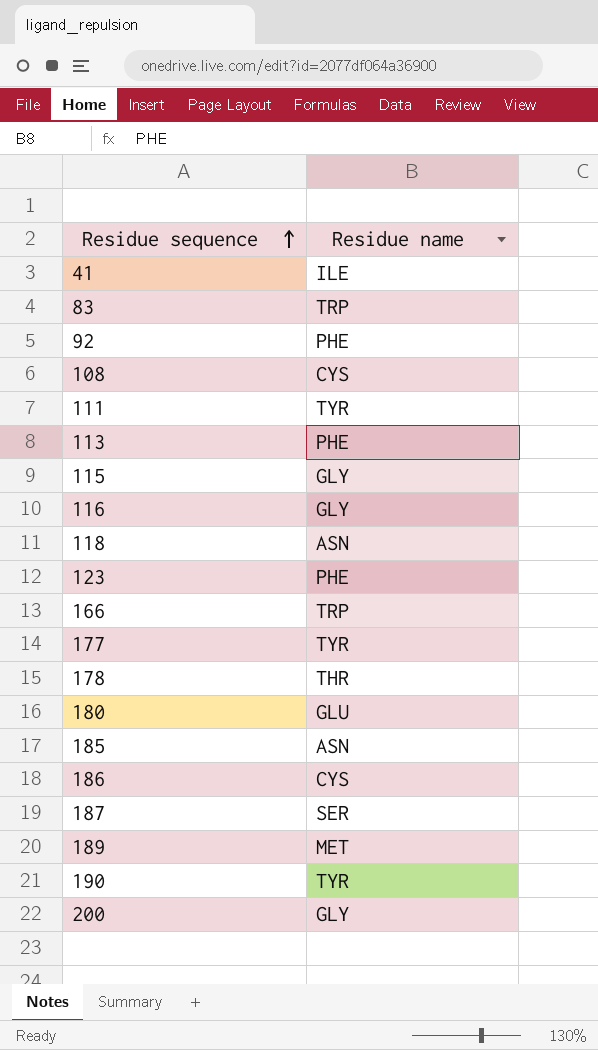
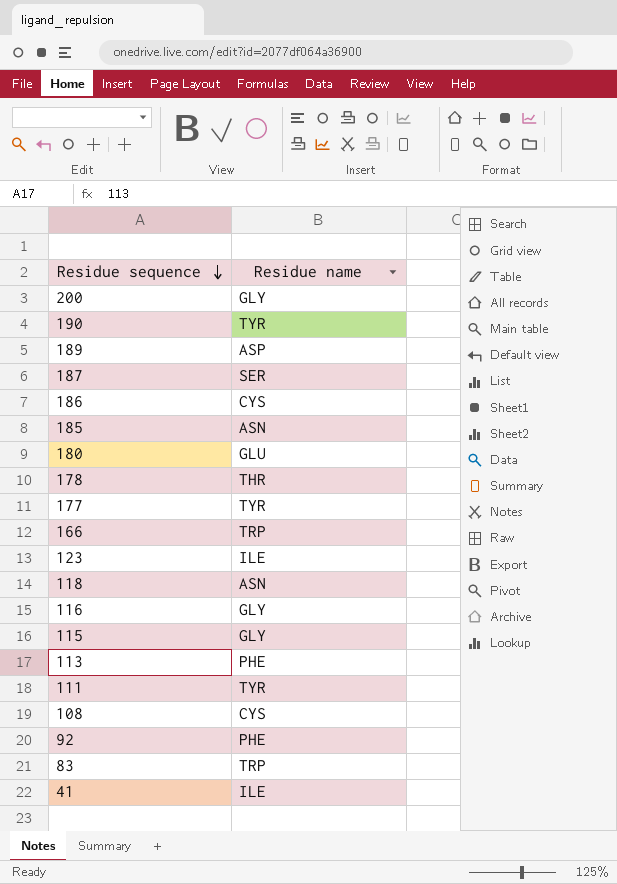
row order: Residue sequence ascending -> Residue sequence descending
189 | Residue name: MET -> ASP
123 | Residue name: PHE -> ILE

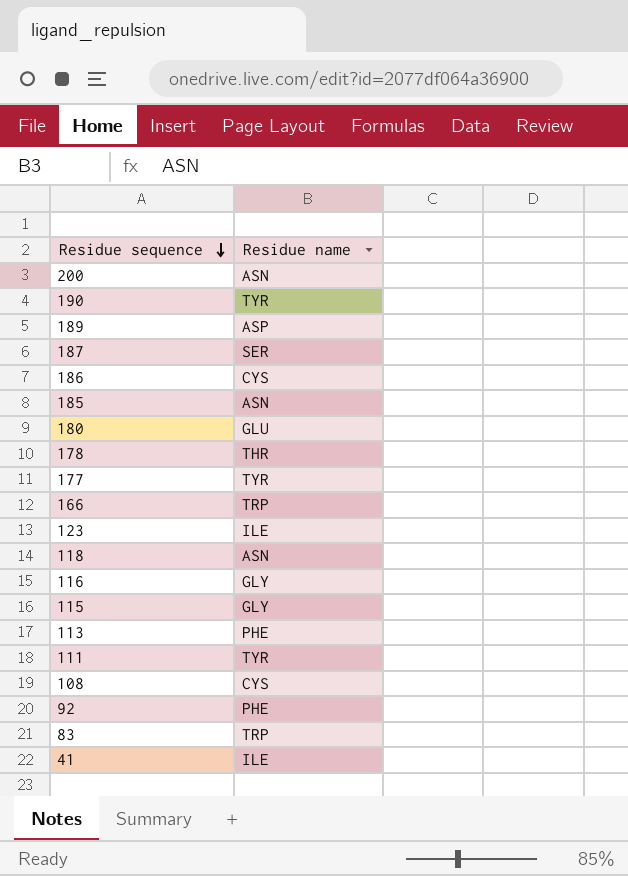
200 | Residue name: GLY -> ASN

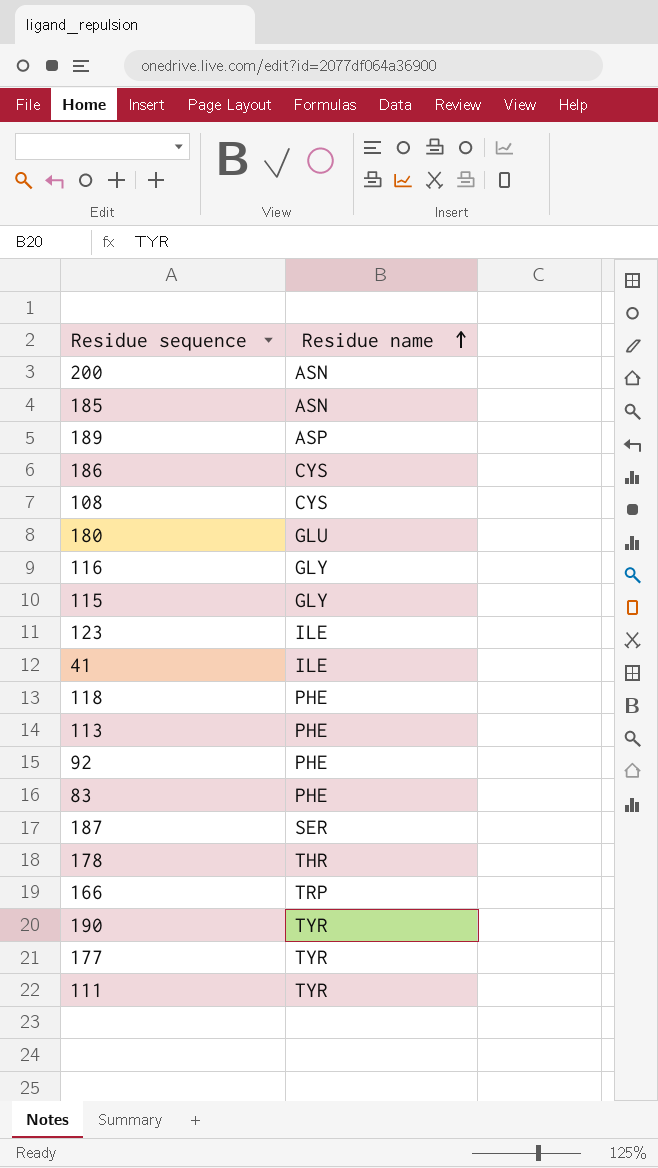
row order: Residue sequence descending -> Residue name ascending
118 | Residue name: ASN -> PHE
83 | Residue name: TRP -> PHE

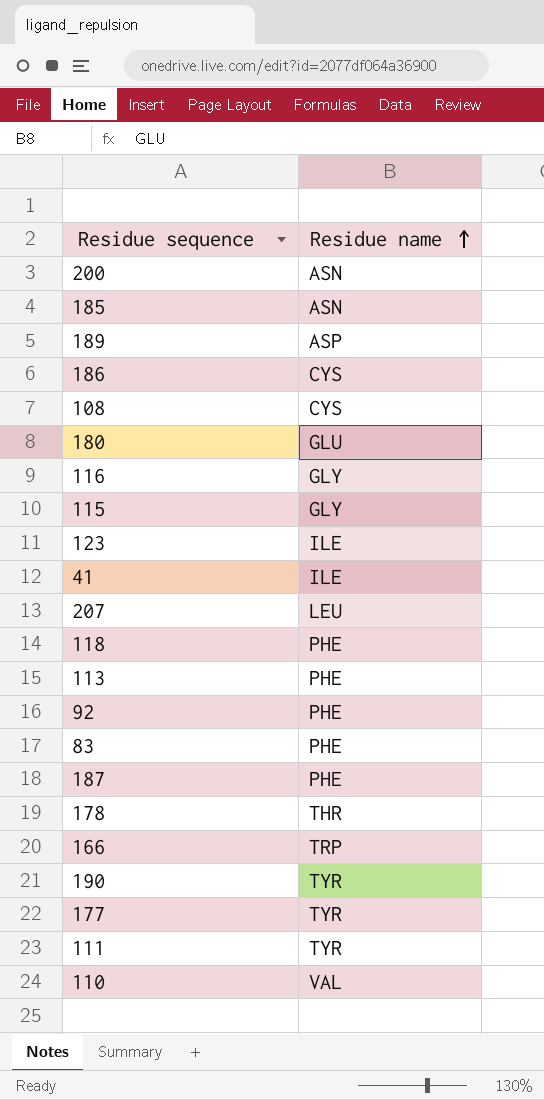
row 207: none -> LEU
187 | Residue name: SER -> PHE
row 110: none -> VAL

